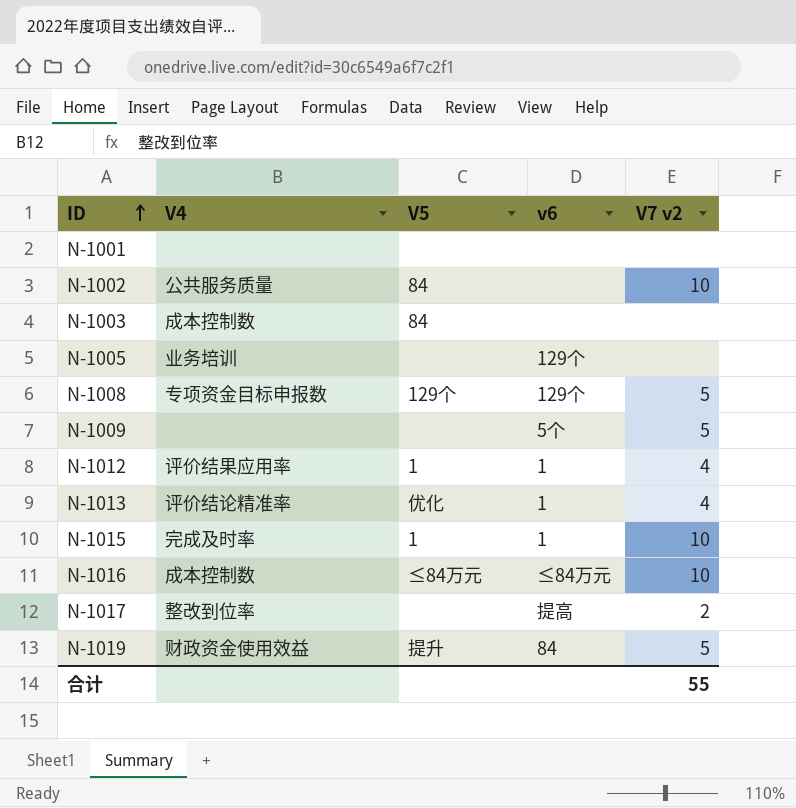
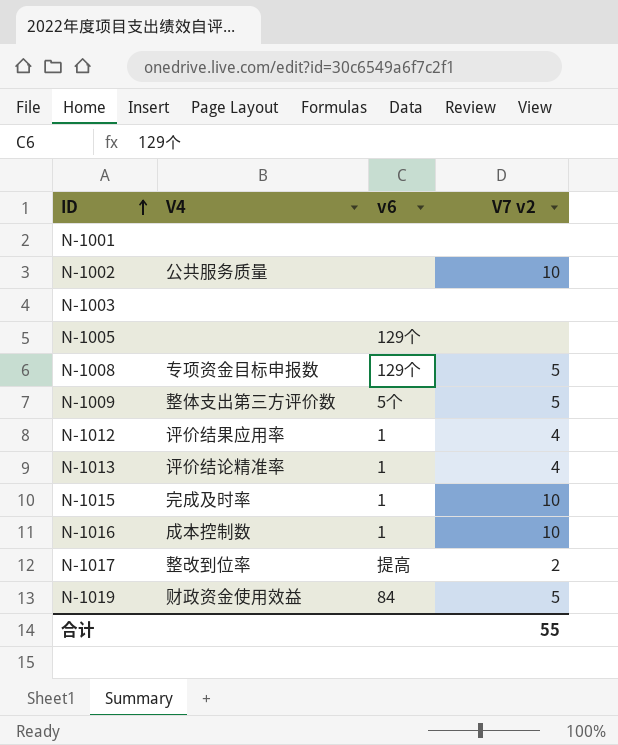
column V5 | position: 3 -> none
N-1003 | V4: 成本控制数 -> none
N-1005 | V4: 业务培训 -> none
N-1009 | V4: none -> 整体支出第三方评价数
N-1016 | v6: ≤84万元 -> 1

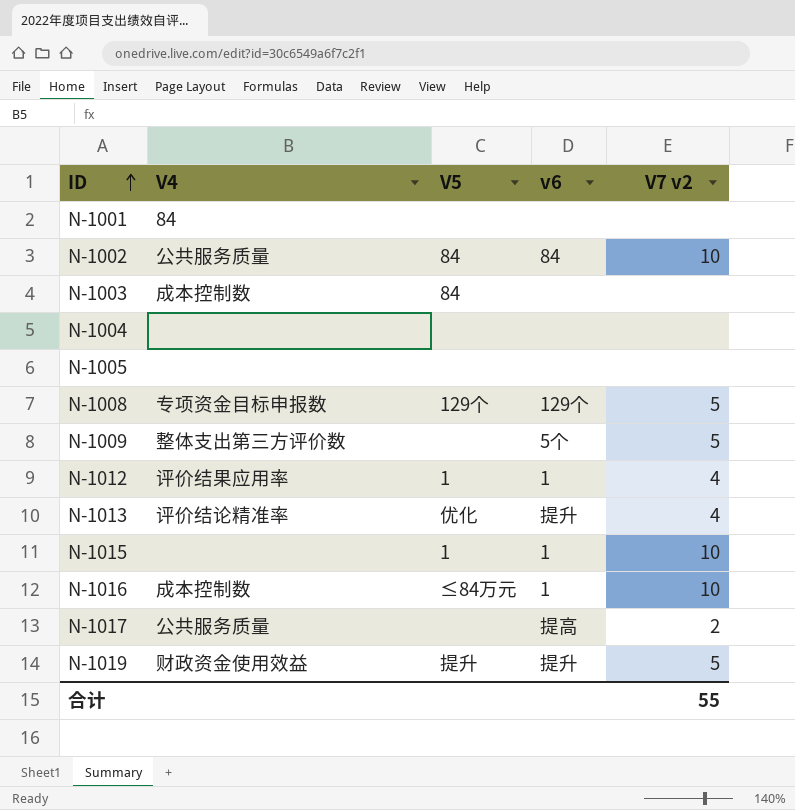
column V5 | position: none -> 3
N-1001 | V4: none -> 84
N-1002 | v6: none -> 84
N-1003 | V4: none -> 成本控制数
row N-1004: none -> none | none | none | none
N-1005 | v6: 129个 -> none
N-1013 | v6: 1 -> 提升
N-1015 | V4: 完成及时率 -> none
N-1017 | V4: 整改到位率 -> 公共服务质量
N-1019 | v6: 84 -> 提升

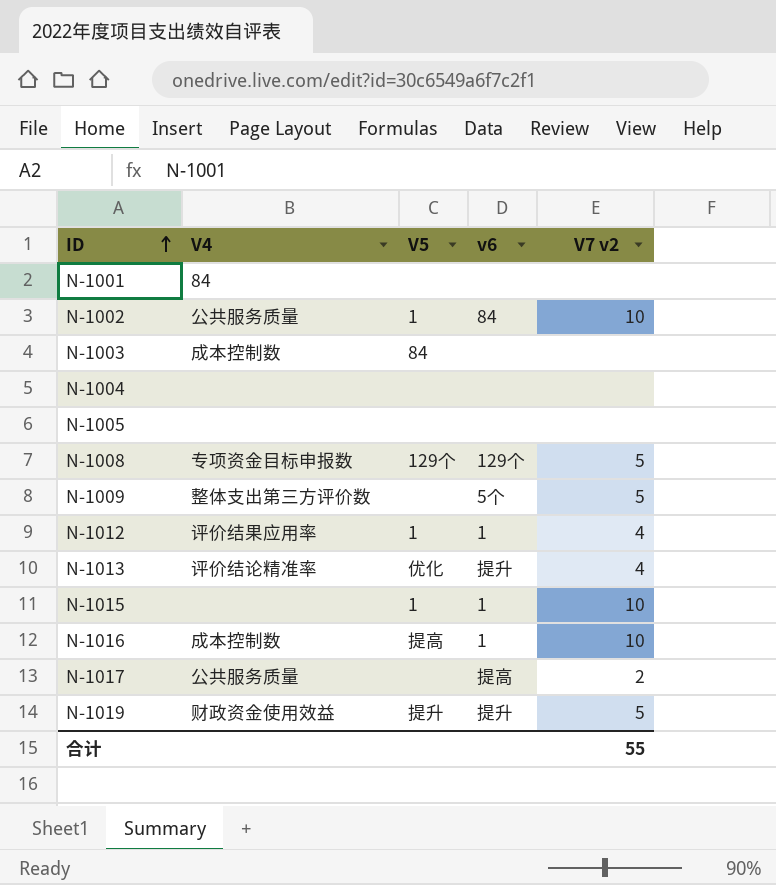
N-1002 | V5: 84 -> 1
N-1016 | V5: ≤84万元 -> 提高

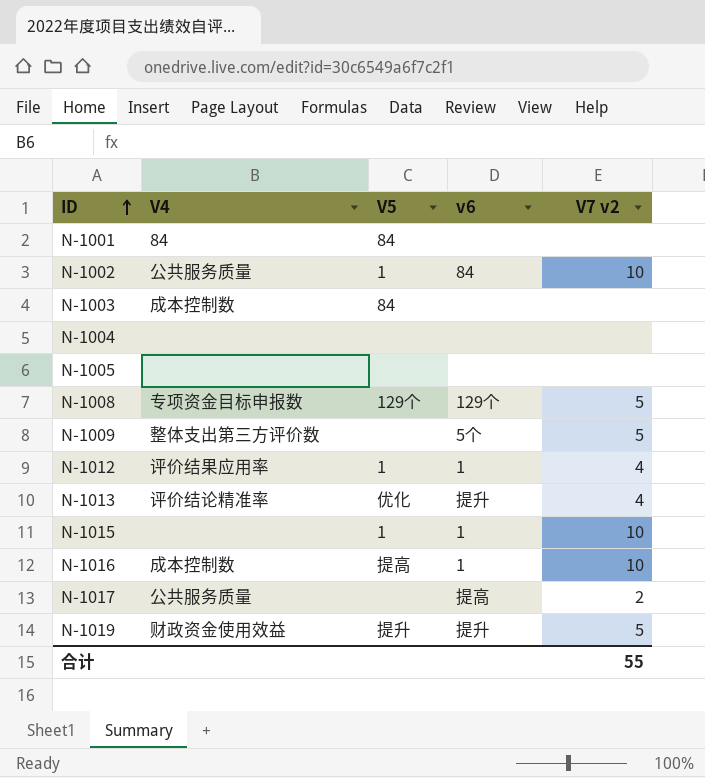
N-1001 | V5: none -> 84

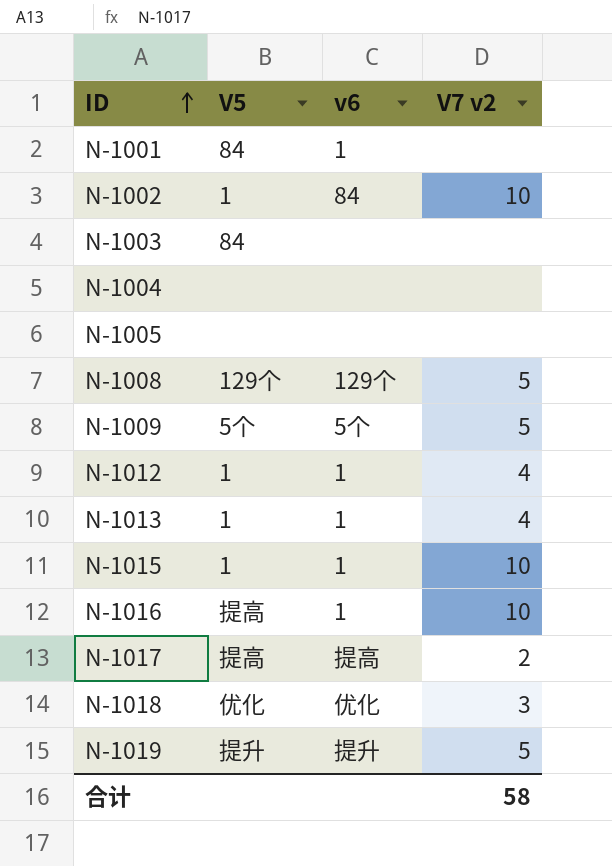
column V4 | position: 2 -> none
N-1001 | v6: none -> 1
N-1009 | V5: none -> 5个
N-1013 | V5: 优化 -> 1
N-1013 | v6: 提升 -> 1
N-1017 | V5: none -> 提高
row N-1018: none -> 优化 | 优化 | 3
合计 | V7 v2: 55 -> 58

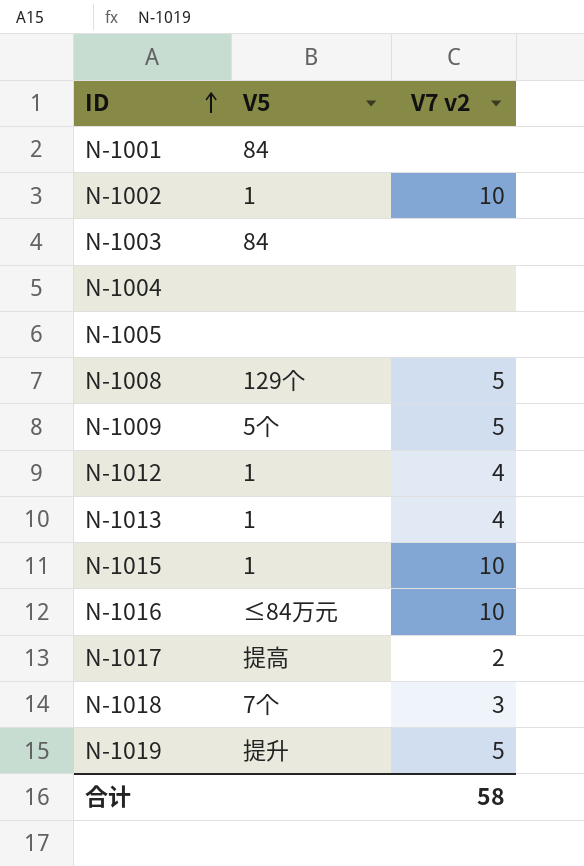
column v6 | position: 3 -> none
N-1016 | V5: 提高 -> ≤84万元
N-1018 | V5: 优化 -> 7个

